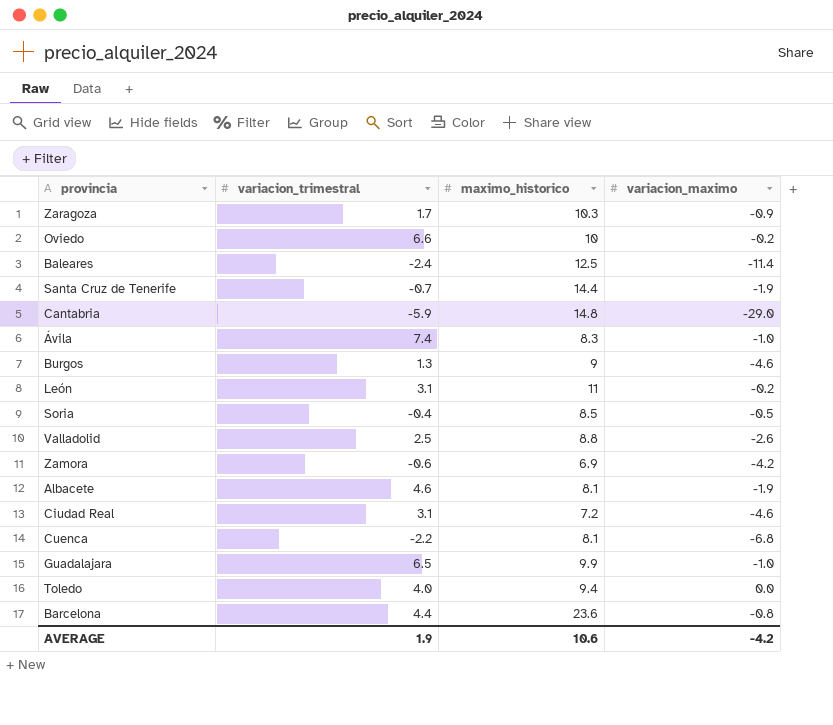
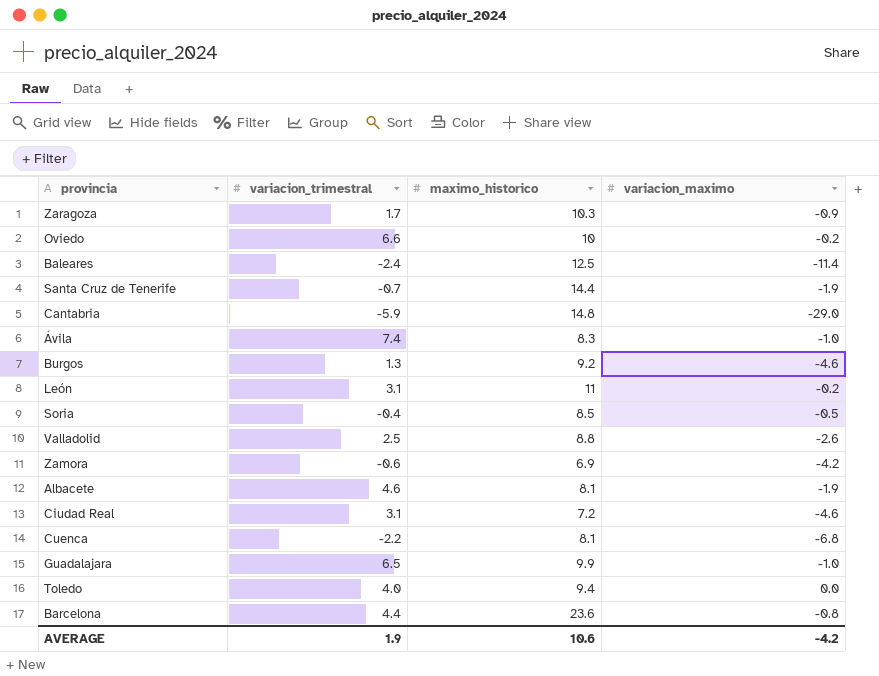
Burgos | maximo_historico: 9 -> 9.2

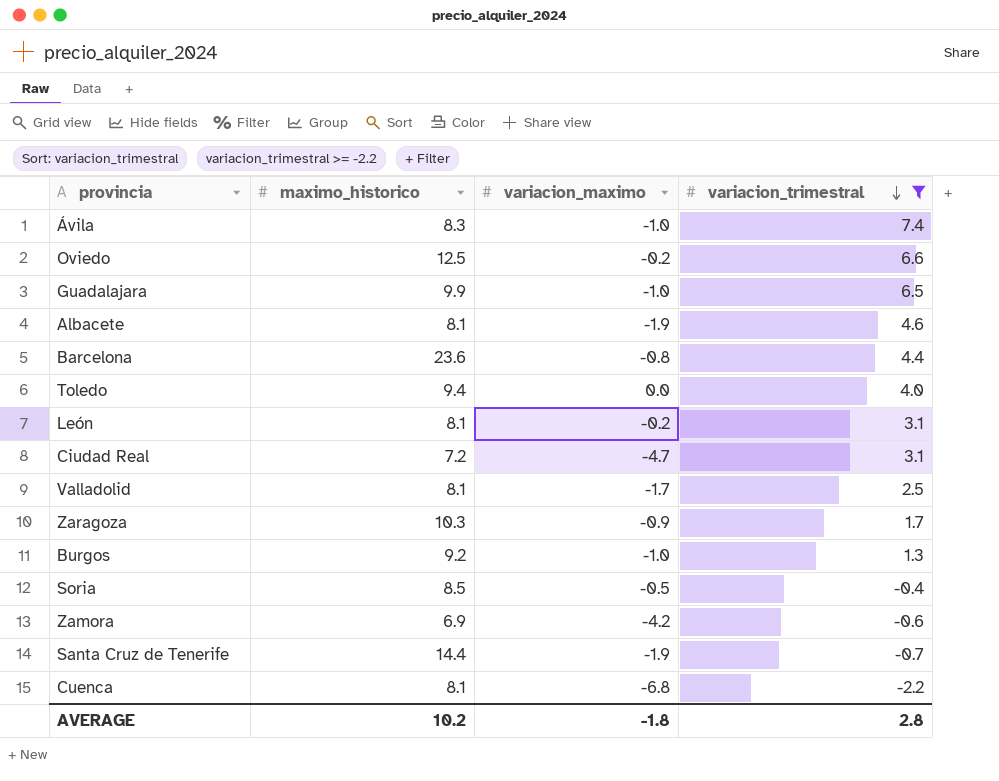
filter: none -> variacion_trimestral >= -2.2
row order: none -> variacion_trimestral descending
column variacion_trimestral | position: 2 -> 4
Oviedo | maximo_historico: 10 -> 12.5
León | maximo_historico: 11 -> 8.1
Ciudad Real | variacion_maximo: -4.6 -> -4.7
Valladolid | maximo_historico: 8.8 -> 8.1
Valladolid | variacion_maximo: -2.6 -> -1.7
Burgos | variacion_maximo: -4.6 -> -1.0
AVERAGE | maximo_historico: 10.6 -> 10.2
AVERAGE | variacion_maximo: -4.2 -> -1.8
AVERAGE | variacion_trimestral: 1.9 -> 2.8

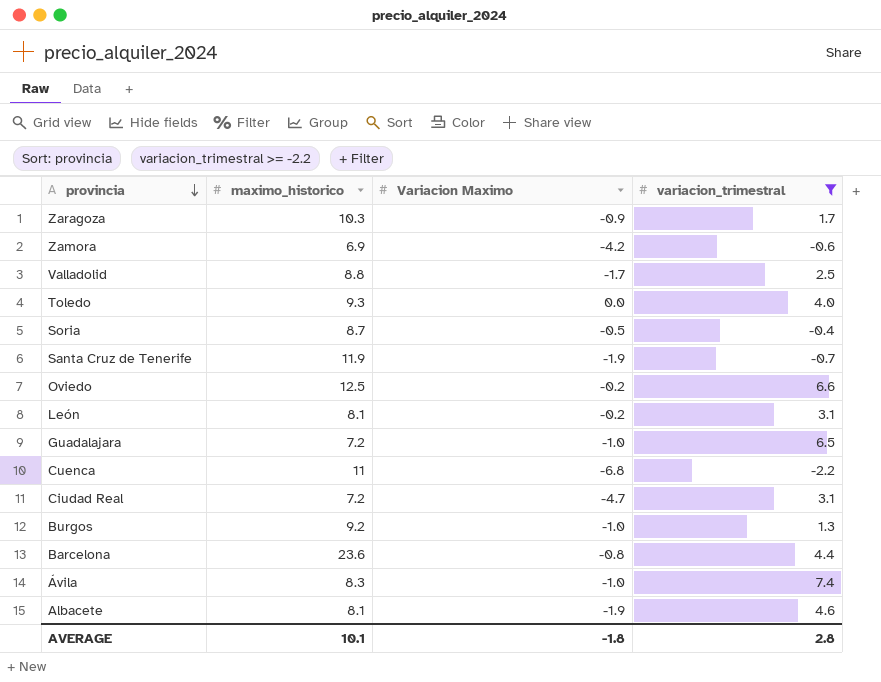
row order: variacion_trimestral descending -> provincia descending
column name: variacion_maximo -> Variacion Maximo
Valladolid | maximo_historico: 8.1 -> 8.8
Toledo | maximo_historico: 9.4 -> 9.3
Soria | maximo_historico: 8.5 -> 8.7
Santa Cruz de Tenerife | maximo_historico: 14.4 -> 11.9
Guadalajara | maximo_historico: 9.9 -> 7.2
Cuenca | maximo_historico: 8.1 -> 11
AVERAGE | maximo_historico: 10.2 -> 10.1

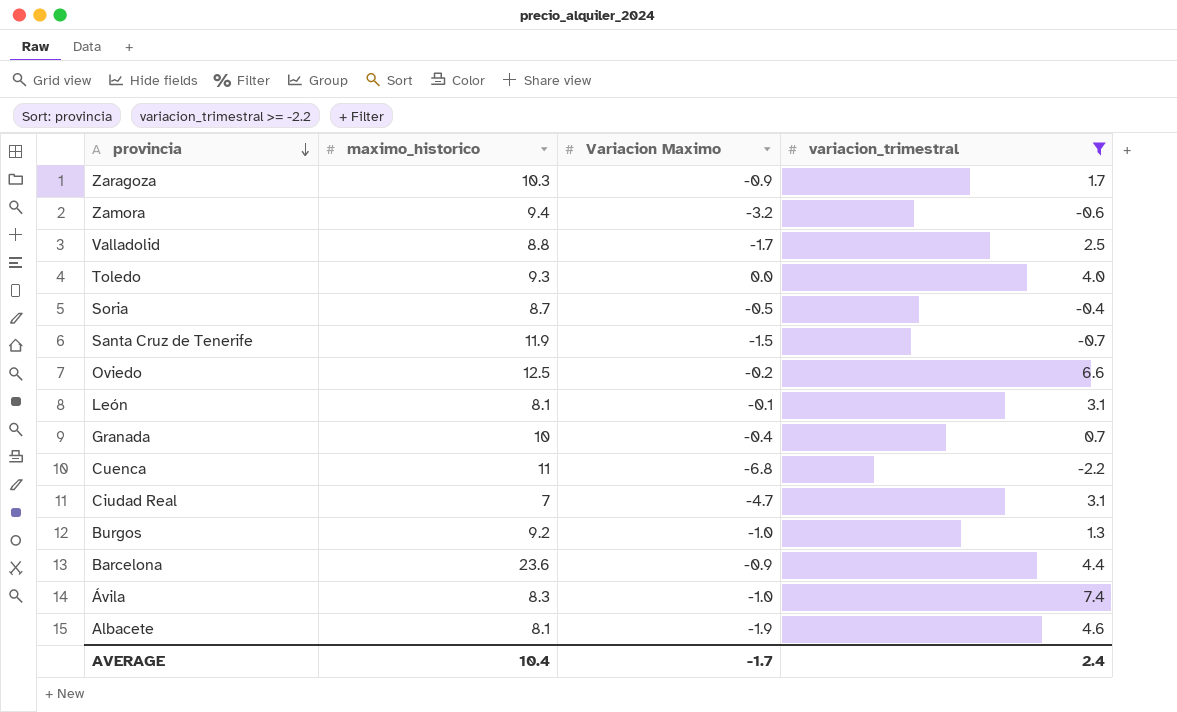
row Guadalajara: 7.2 | -1.0 | 6.5 -> none
Zamora | maximo_historico: 6.9 -> 9.4
Zamora | Variacion Maximo: -4.2 -> -3.2
Santa Cruz de Tenerife | Variacion Maximo: -1.9 -> -1.5
León | Variacion Maximo: -0.2 -> -0.1
row Granada: none -> 10 | -0.4 | 0.7
Ciudad Real | maximo_historico: 7.2 -> 7
Barcelona | Variacion Maximo: -0.8 -> -0.9
AVERAGE | maximo_historico: 10.1 -> 10.4
AVERAGE | Variacion Maximo: -1.8 -> -1.7
AVERAGE | variacion_trimestral: 2.8 -> 2.4

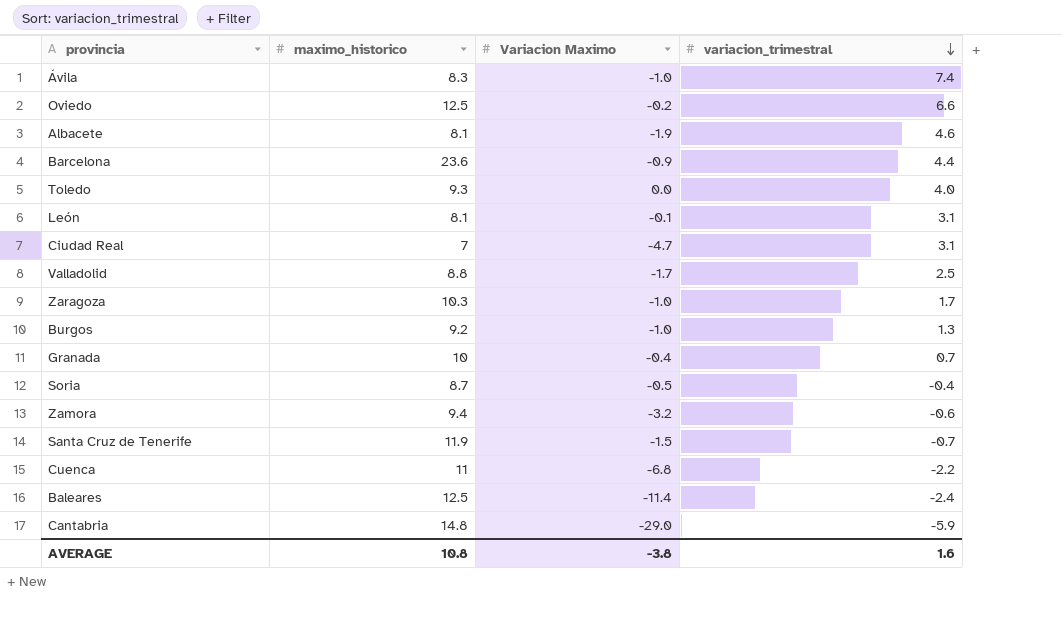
filter: variacion_trimestral >= -2.2 -> none
row order: provincia descending -> variacion_trimestral descending
Zaragoza | Variacion Maximo: -0.9 -> -1.0
AVERAGE | maximo_historico: 10.4 -> 10.8
AVERAGE | Variacion Maximo: -1.7 -> -3.8
AVERAGE | variacion_trimestral: 2.4 -> 1.6

